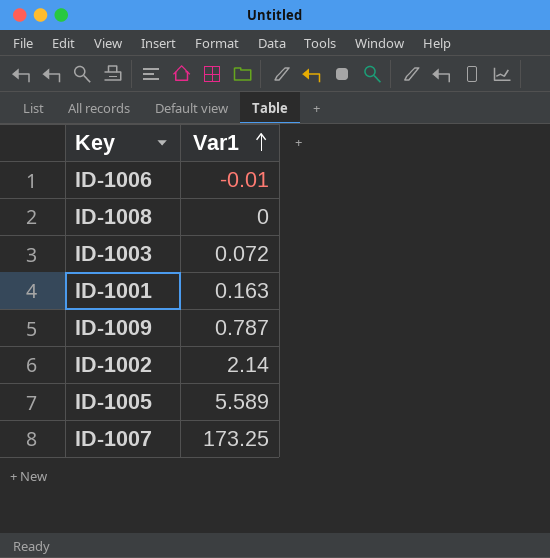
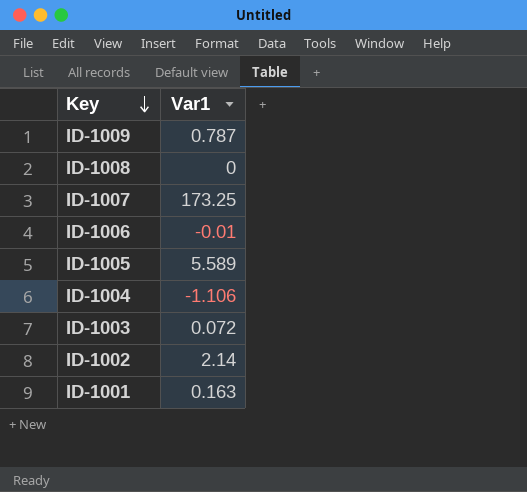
row order: Var1 ascending -> Key descending
row ID-1004: none -> -1.106

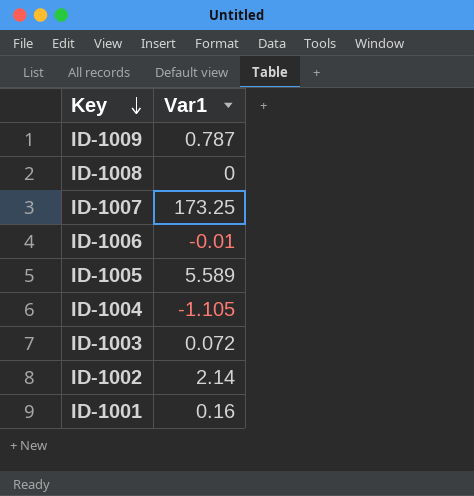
ID-1004 | Var1: -1.106 -> -1.105
ID-1001 | Var1: 0.163 -> 0.16

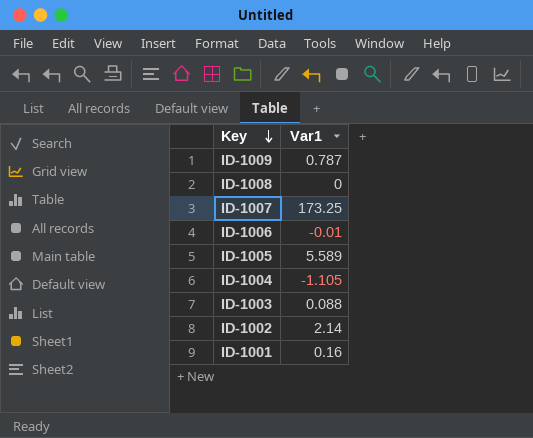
ID-1003 | Var1: 0.072 -> 0.088

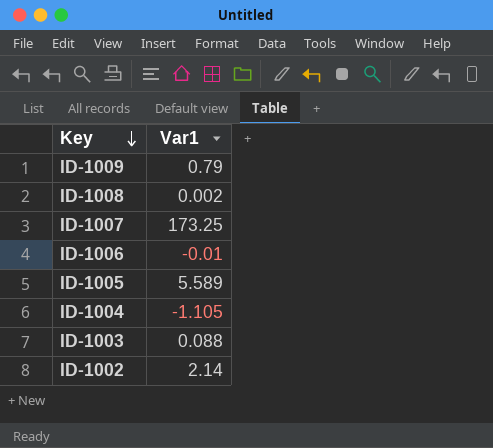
row ID-1001: 0.16 -> none
ID-1009 | Var1: 0.787 -> 0.79
ID-1008 | Var1: 0 -> 0.002

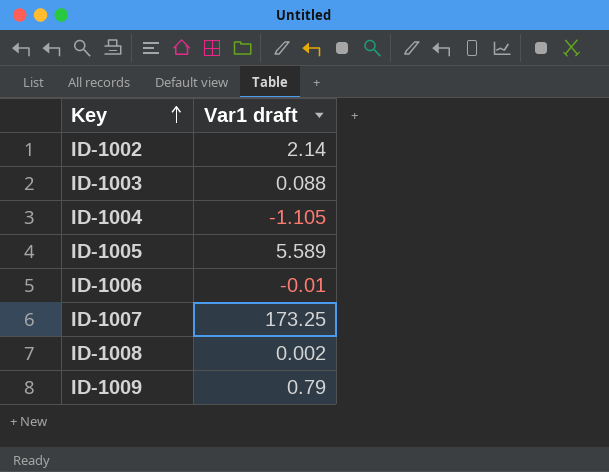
row order: Key descending -> Key ascending
column name: Var1 -> Var1 draft

